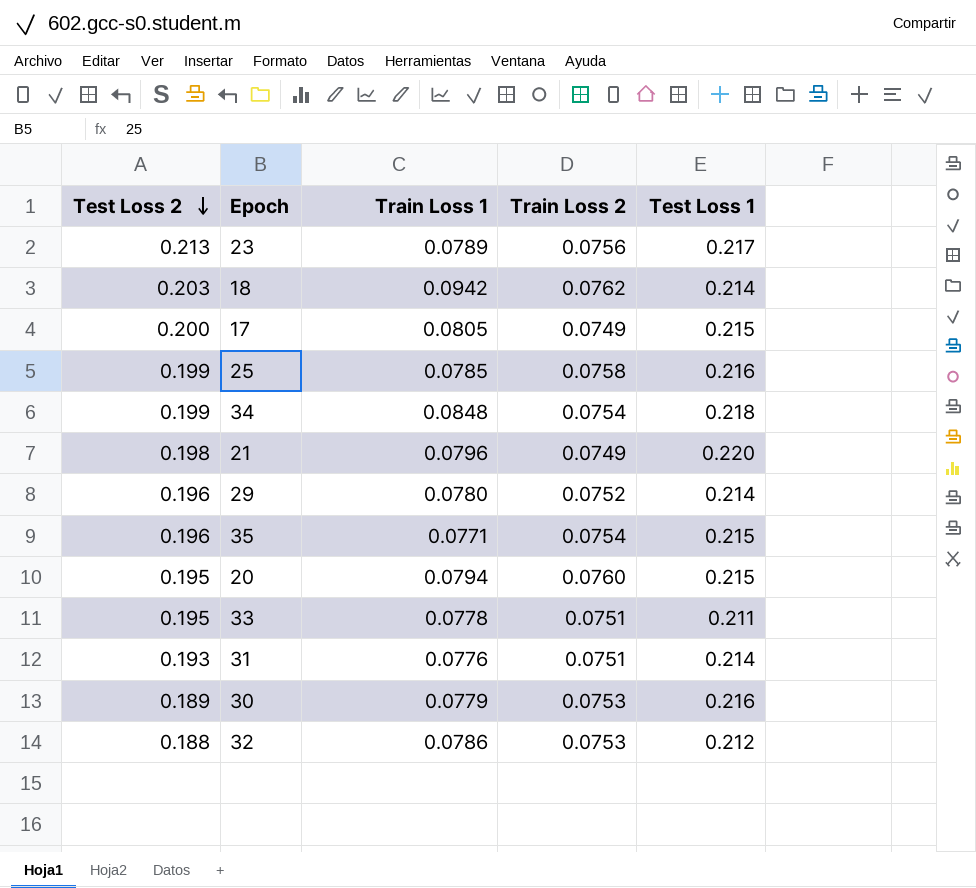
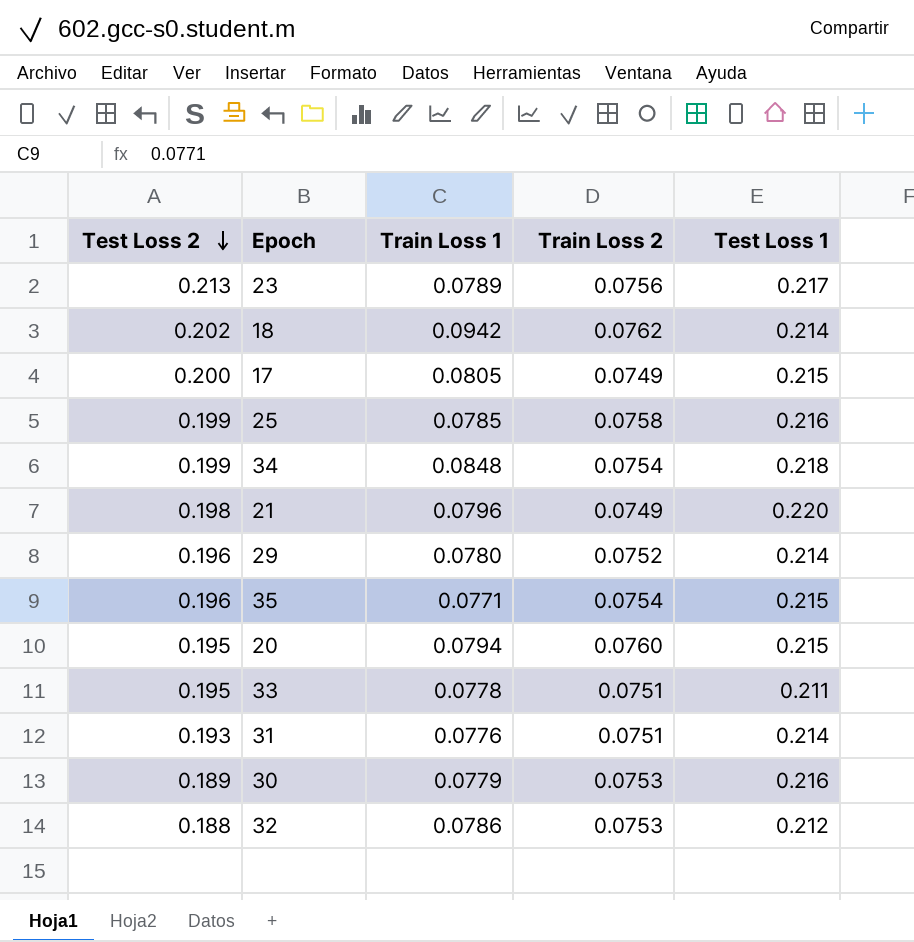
18 | Test Loss 2: 0.203 -> 0.202

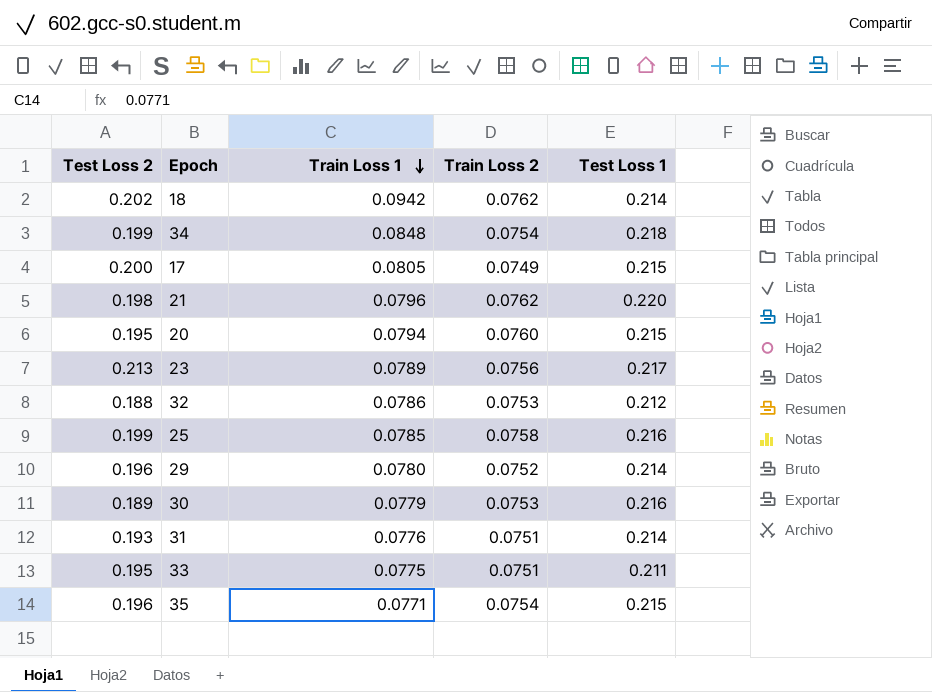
row order: Test Loss 2 descending -> Train Loss 1 descending
21 | Train Loss 2: 0.0749 -> 0.0762
33 | Train Loss 1: 0.0778 -> 0.0775

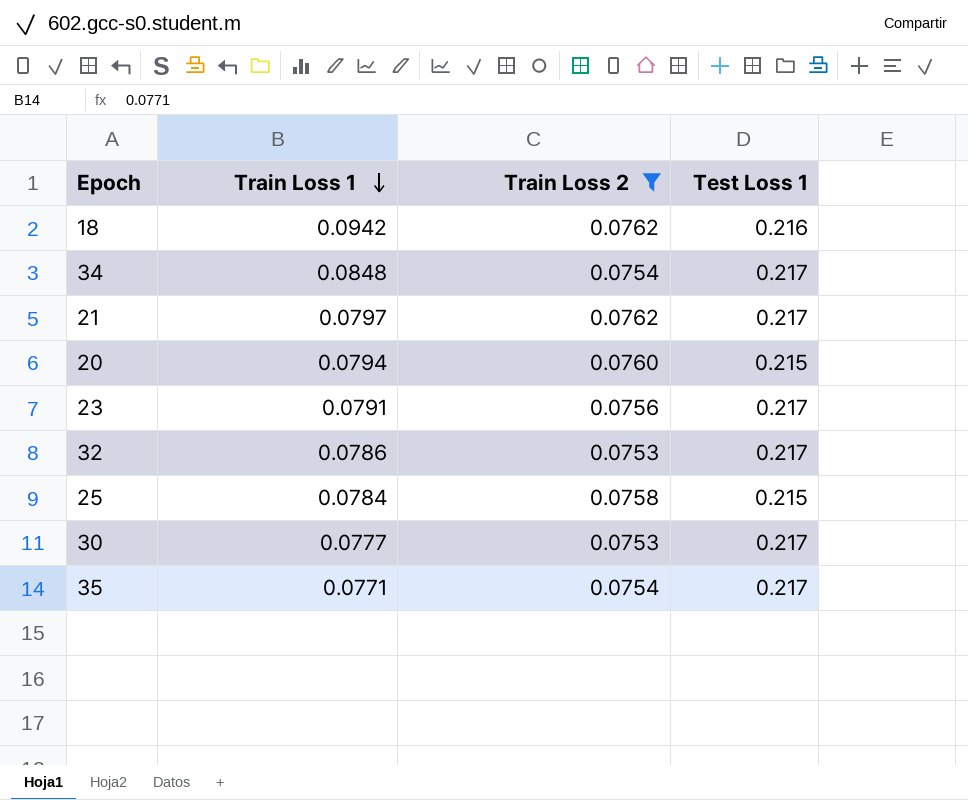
filter: none -> Train Loss 2 >= 0.0753
column Test Loss 2 | position: 1 -> none
18 | Test Loss 1: 0.214 -> 0.216
34 | Test Loss 1: 0.218 -> 0.217
21 | Train Loss 1: 0.0796 -> 0.0797
21 | Test Loss 1: 0.220 -> 0.217
23 | Train Loss 1: 0.0789 -> 0.0791
32 | Test Loss 1: 0.212 -> 0.217
25 | Train Loss 1: 0.0785 -> 0.0784
25 | Test Loss 1: 0.216 -> 0.215
30 | Train Loss 1: 0.0779 -> 0.0777
30 | Test Loss 1: 0.216 -> 0.217
35 | Test Loss 1: 0.215 -> 0.217

